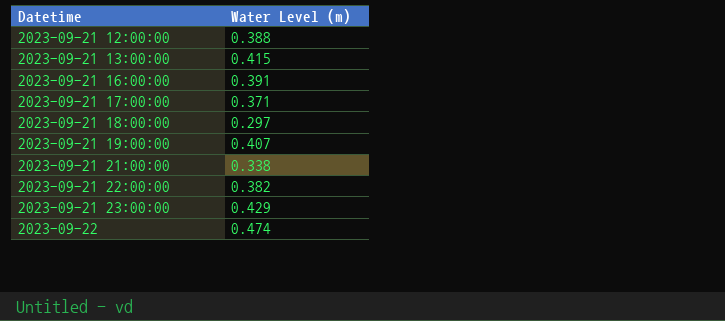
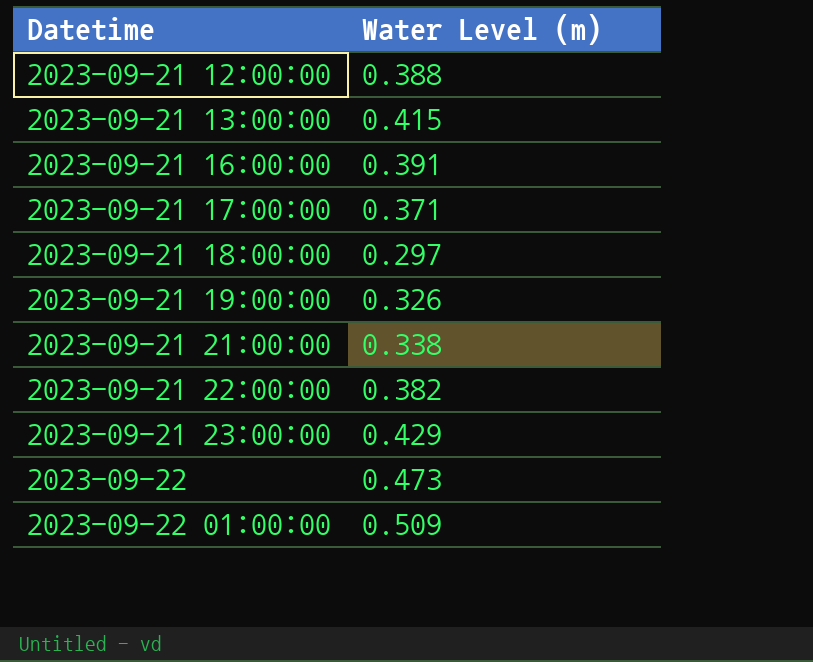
2023-09-21 19:00:00 | Water Level (m): 0.407 -> 0.326
2023-09-22 | Water Level (m): 0.474 -> 0.473
row 2023-09-22 01:00:00: none -> 0.509

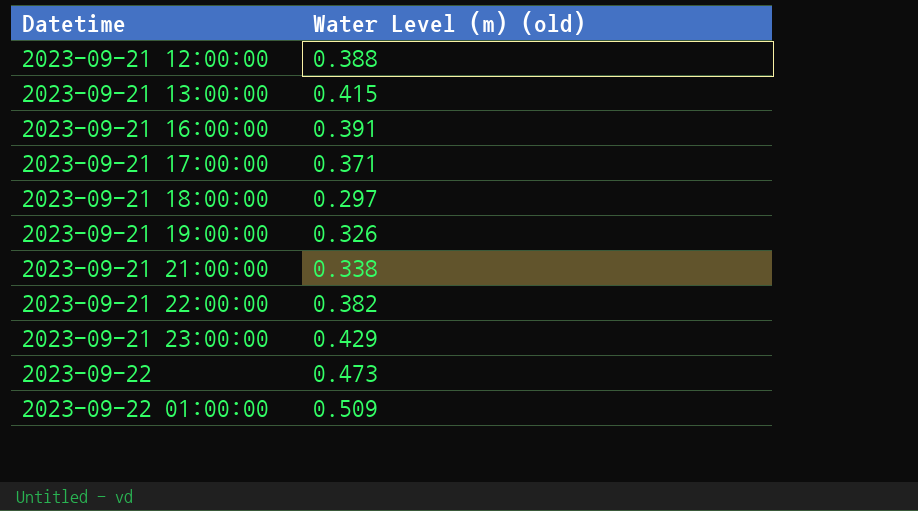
column name: Water Level (m) -> Water Level (m) (old)

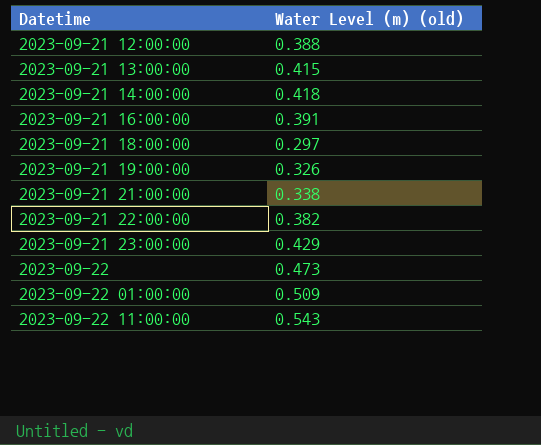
row 2023-09-21 17:00:00: 0.371 -> none
row 2023-09-21 14:00:00: none -> 0.418
row 2023-09-22 11:00:00: none -> 0.543

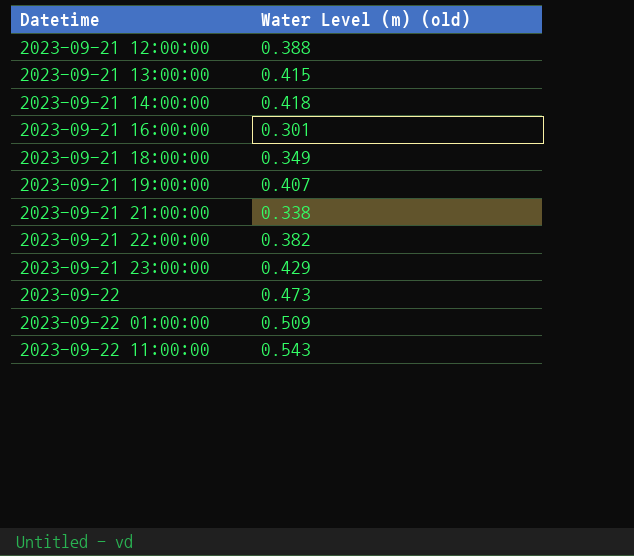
2023-09-21 16:00:00 | Water Level (m) (old): 0.391 -> 0.301
2023-09-21 18:00:00 | Water Level (m) (old): 0.297 -> 0.349
2023-09-21 19:00:00 | Water Level (m) (old): 0.326 -> 0.407

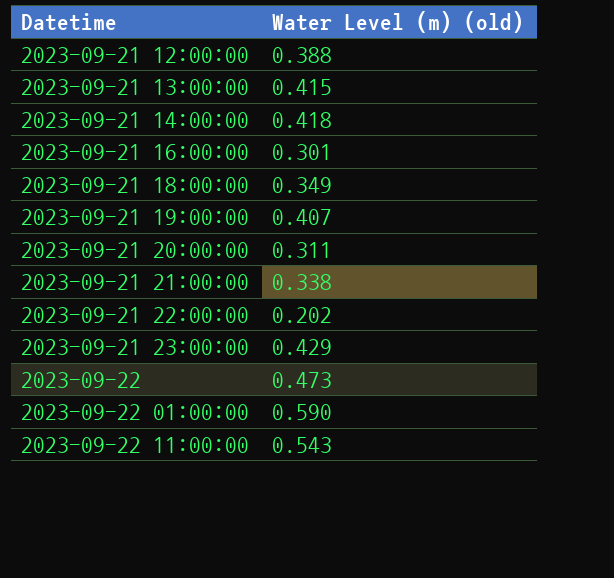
row 2023-09-21 20:00:00: none -> 0.311
2023-09-21 22:00:00 | Water Level (m) (old): 0.382 -> 0.202
2023-09-22 01:00:00 | Water Level (m) (old): 0.509 -> 0.590

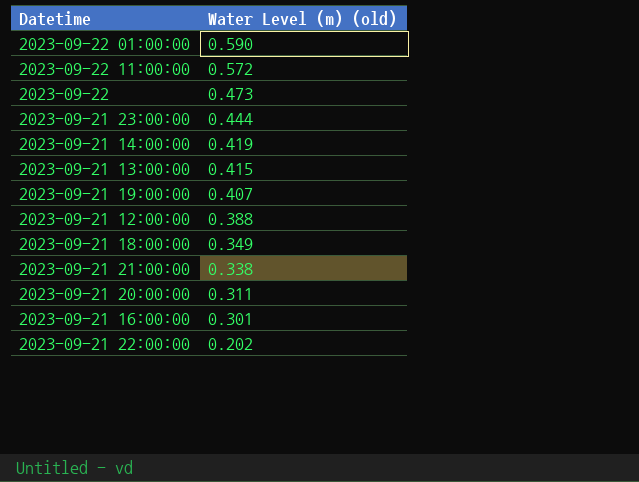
row order: Datetime ascending -> Water Level (m) (old) descending
2023-09-22 11:00:00 | Water Level (m) (old): 0.543 -> 0.572
2023-09-21 23:00:00 | Water Level (m) (old): 0.429 -> 0.444
2023-09-21 14:00:00 | Water Level (m) (old): 0.418 -> 0.419

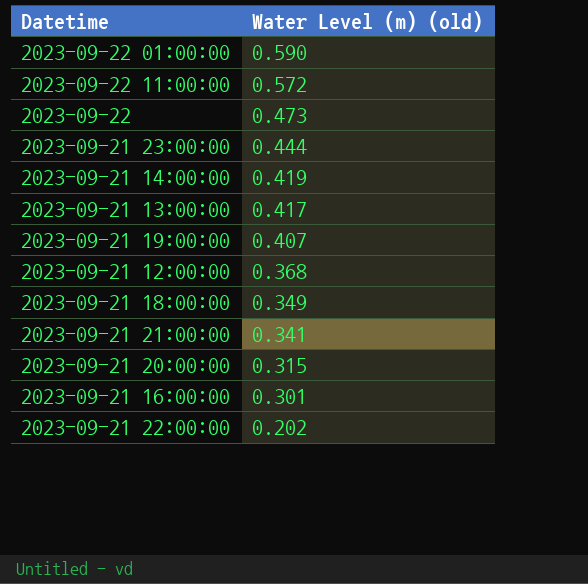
2023-09-21 13:00:00 | Water Level (m) (old): 0.415 -> 0.417
2023-09-21 12:00:00 | Water Level (m) (old): 0.388 -> 0.368
2023-09-21 21:00:00 | Water Level (m) (old): 0.338 -> 0.341
2023-09-21 20:00:00 | Water Level (m) (old): 0.311 -> 0.315

